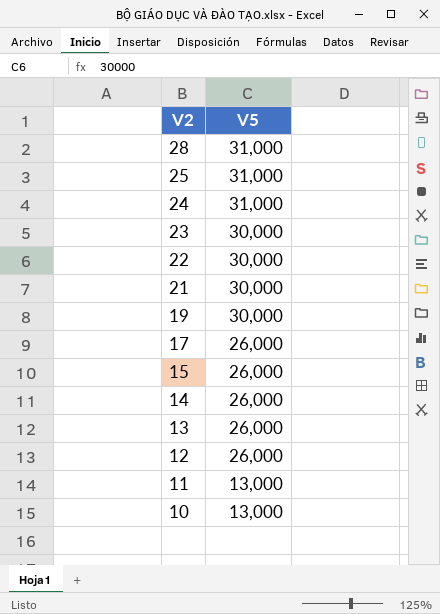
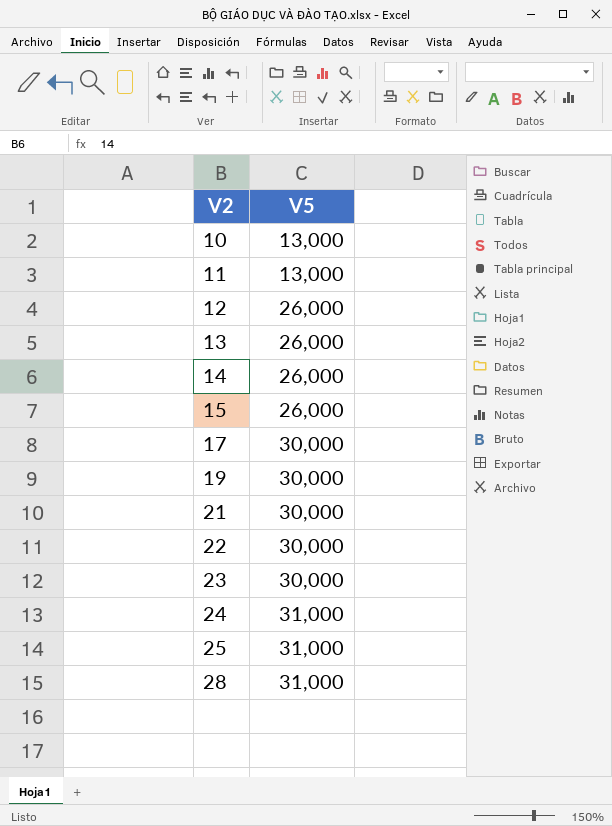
row order: V2 descending -> V2 ascending
17 | V5: 26,000 -> 30,000

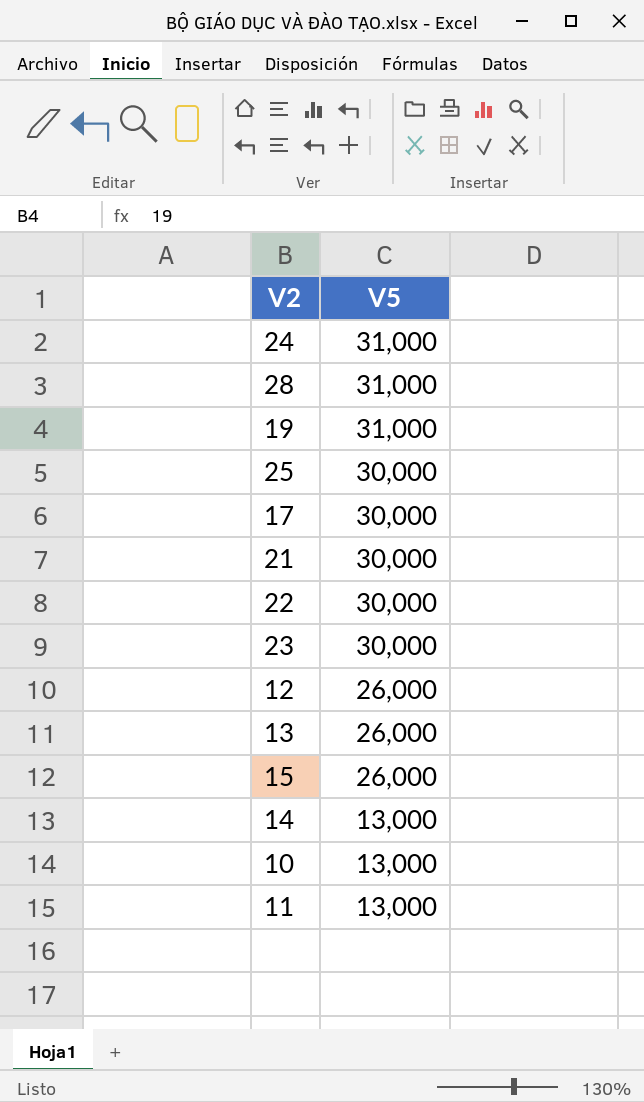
row order: V2 ascending -> V5 descending
19 | V5: 30,000 -> 31,000
25 | V5: 31,000 -> 30,000
14 | V5: 26,000 -> 13,000

